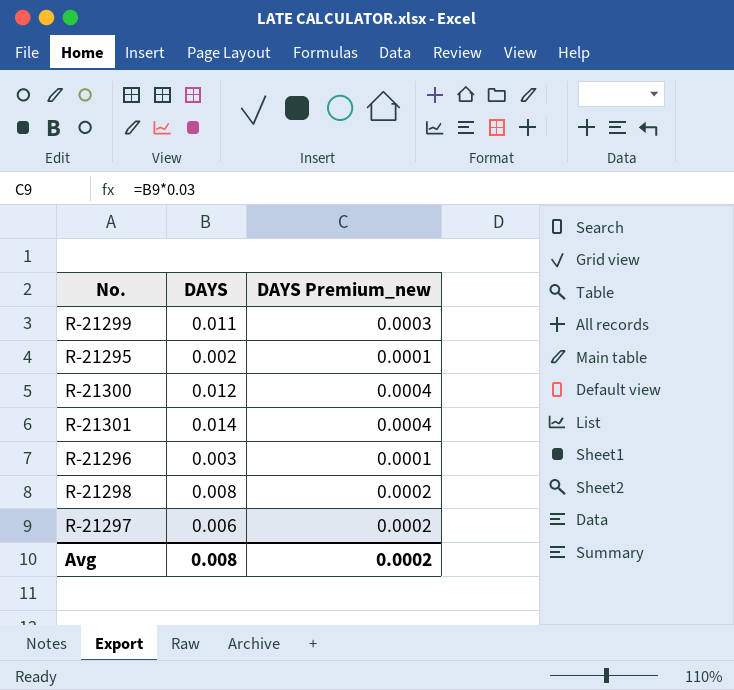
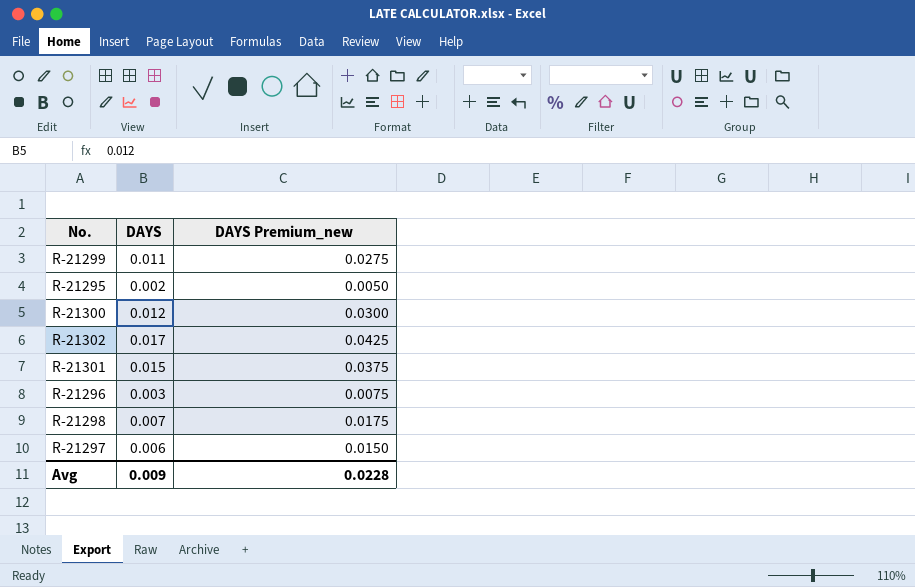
column DAYS Premium_new | formula: [DAYS] * 0.03 -> [DAYS] * 2.5
row R-21302: none -> 0.017 | 0.0425
R-21301 | DAYS: 0.014 -> 0.015
R-21298 | DAYS: 0.008 -> 0.007
Avg | DAYS: 0.008 -> 0.009
Avg | DAYS Premium_new: 0.0002 -> 0.0228

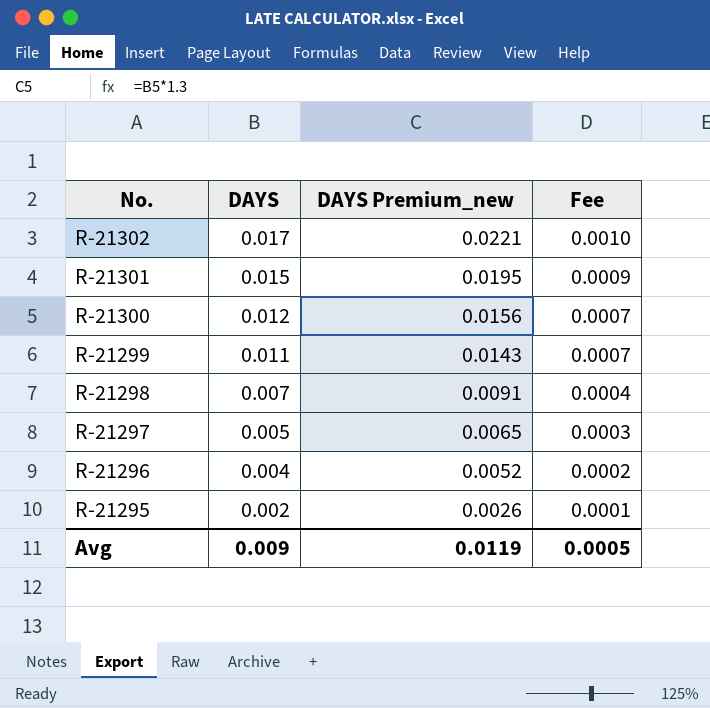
row order: none -> No. descending
column DAYS Premium_new | formula: [DAYS] * 2.5 -> [DAYS] * 1.3
column Fee | formula: none -> [DAYS] * 0.06
R-21297 | DAYS: 0.006 -> 0.005
R-21296 | DAYS: 0.003 -> 0.004
Avg | DAYS Premium_new: 0.0228 -> 0.0119

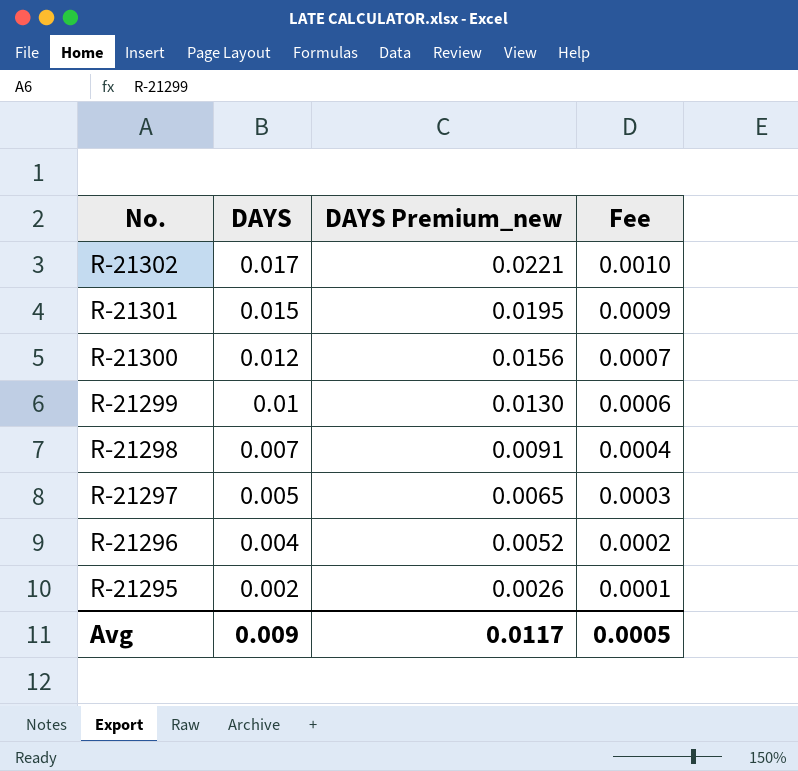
R-21299 | DAYS: 0.011 -> 0.01
R-21299 | DAYS Premium_new: 0.0143 -> 0.0130
R-21299 | Fee: 0.0007 -> 0.0006
Avg | DAYS Premium_new: 0.0119 -> 0.0117

